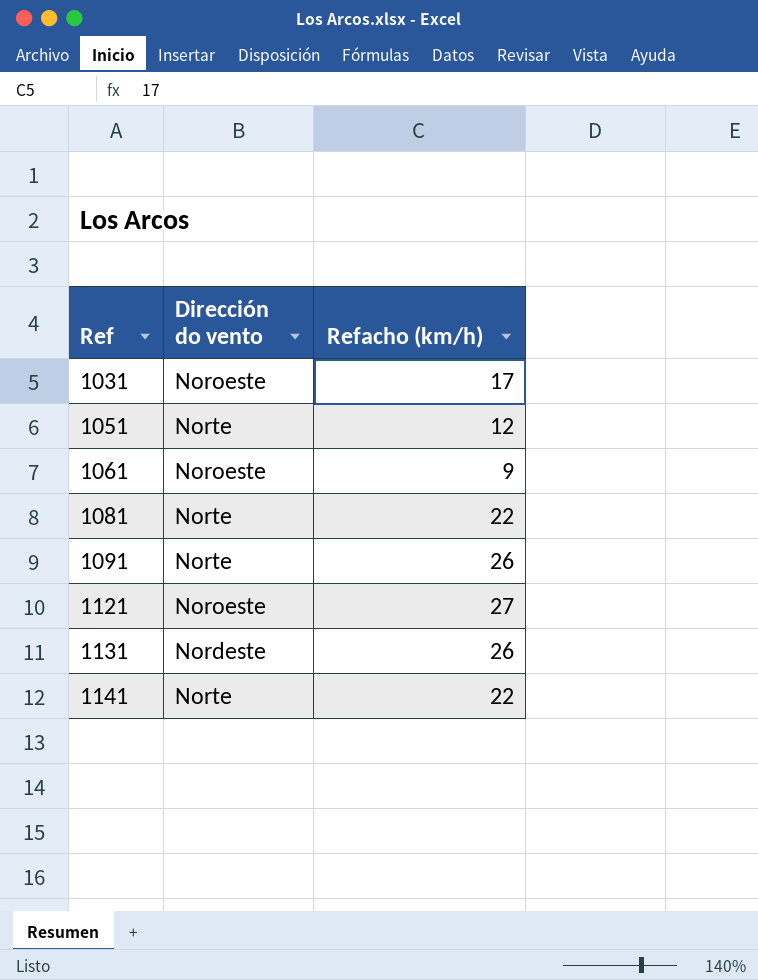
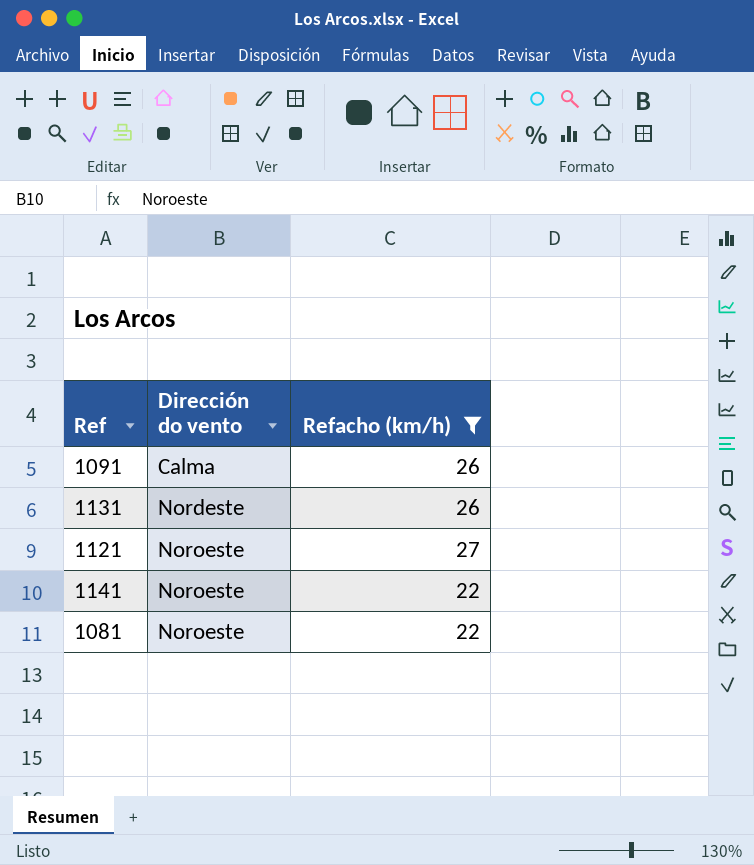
filter: none -> Refacho (km/h) >= 22
row order: Ref ascending -> Dirección do vento ascending
1091 | Dirección do vento: Norte -> Calma
1141 | Dirección do vento: Norte -> Noroeste
1081 | Dirección do vento: Norte -> Noroeste

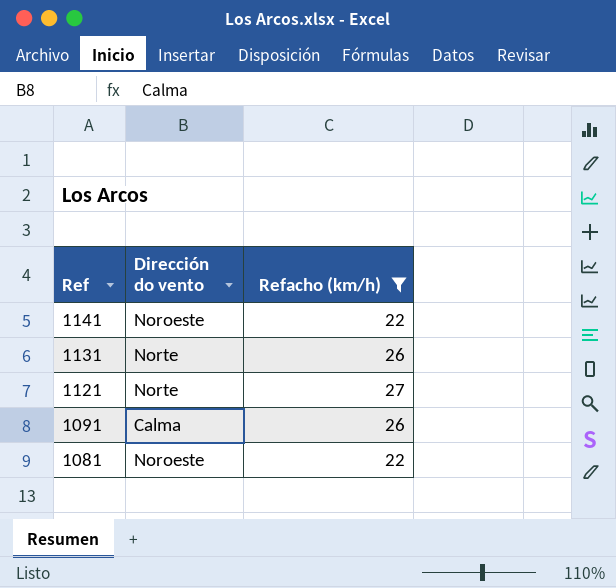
row order: Dirección do vento ascending -> Ref descending
1131 | Dirección do vento: Nordeste -> Norte
1121 | Dirección do vento: Noroeste -> Norte

